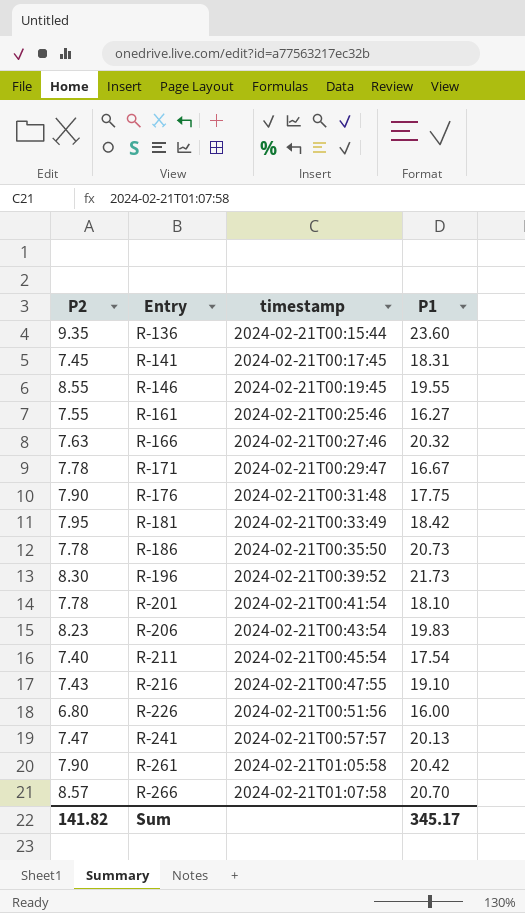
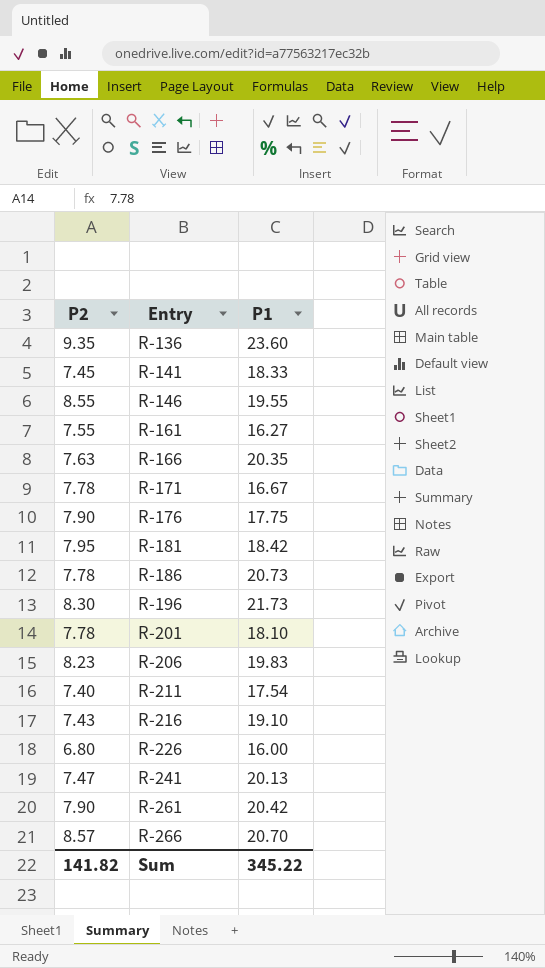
column timestamp | position: 3 -> none
R-141 | P1: 18.31 -> 18.33
R-166 | P1: 20.32 -> 20.35
Sum | P1: 345.17 -> 345.22

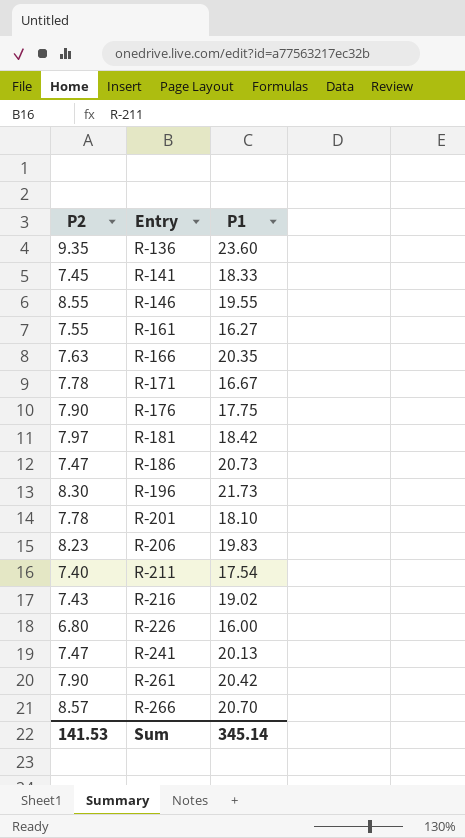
R-181 | P2: 7.95 -> 7.97
R-186 | P2: 7.78 -> 7.47
R-216 | P1: 19.10 -> 19.02
Sum | P2: 141.82 -> 141.53
Sum | P1: 345.22 -> 345.14

